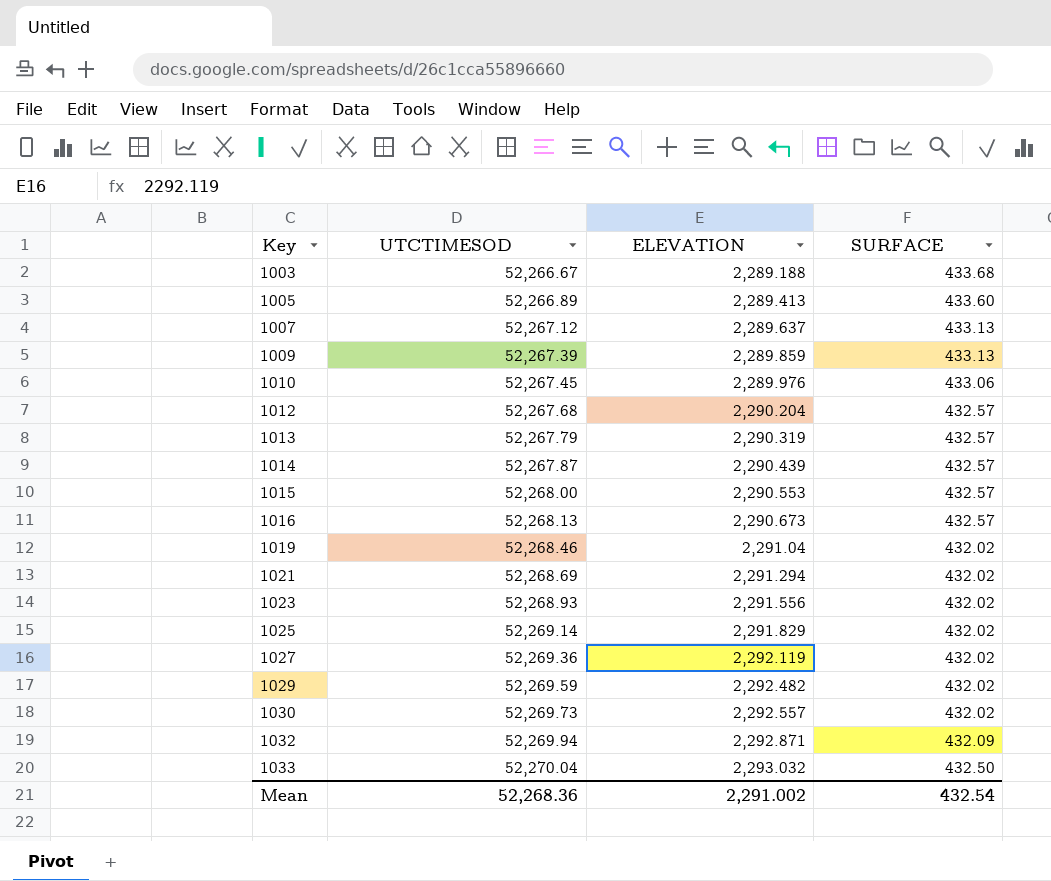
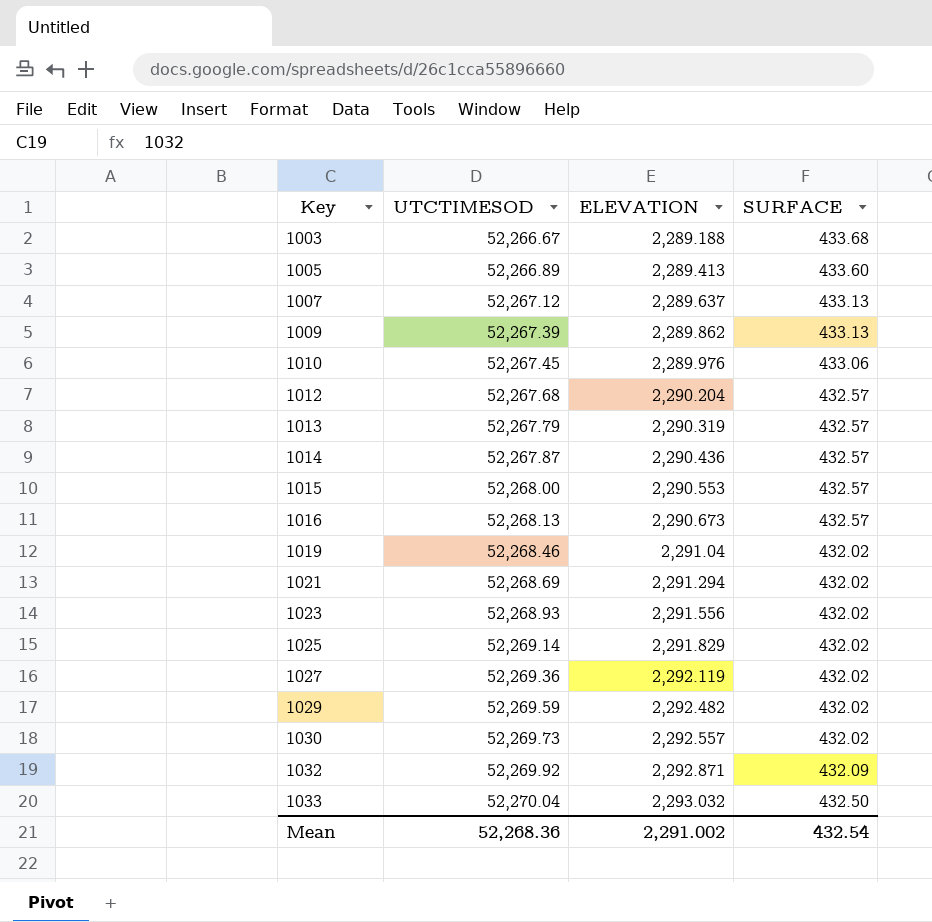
1009 | ELEVATION: 2,289.859 -> 2,289.862
1014 | ELEVATION: 2,290.439 -> 2,290.436
1032 | UTCTIMESOD: 52,269.94 -> 52,269.92

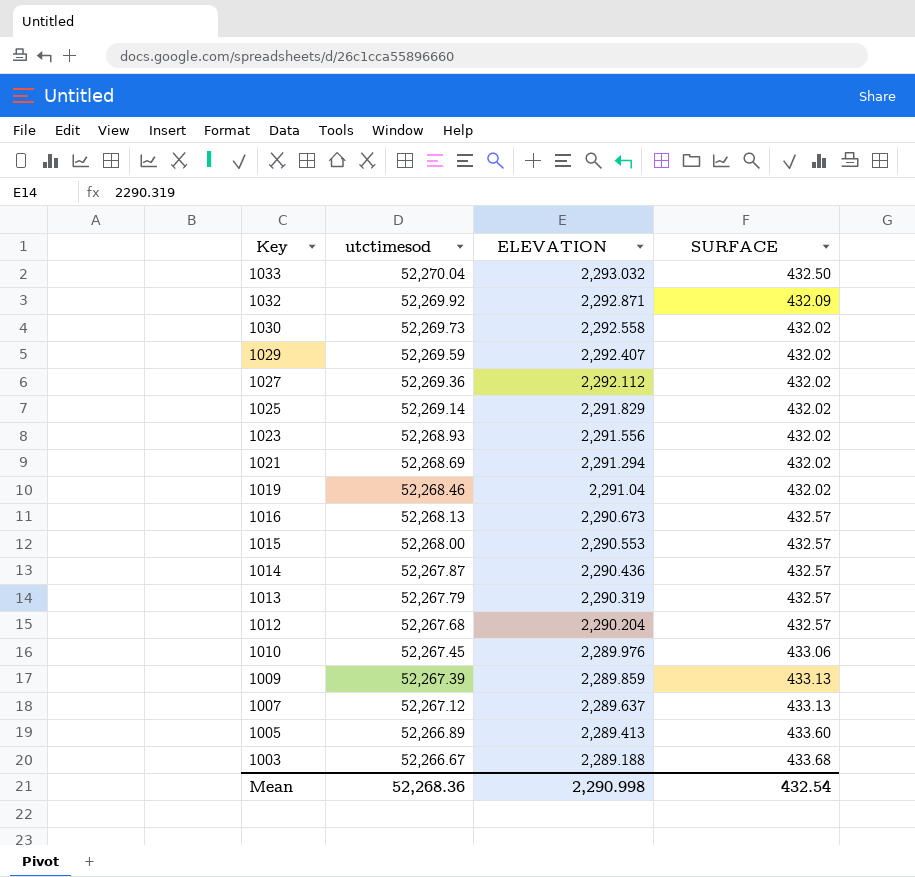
row order: Key ascending -> Key descending
column name: UTCTIMESOD -> utctimesod
1030 | ELEVATION: 2,292.557 -> 2,292.558
1029 | ELEVATION: 2,292.482 -> 2,292.407
1027 | ELEVATION: 2,292.119 -> 2,292.112
1009 | ELEVATION: 2,289.862 -> 2,289.859
Mean | ELEVATION: 2,291.002 -> 2,290.998

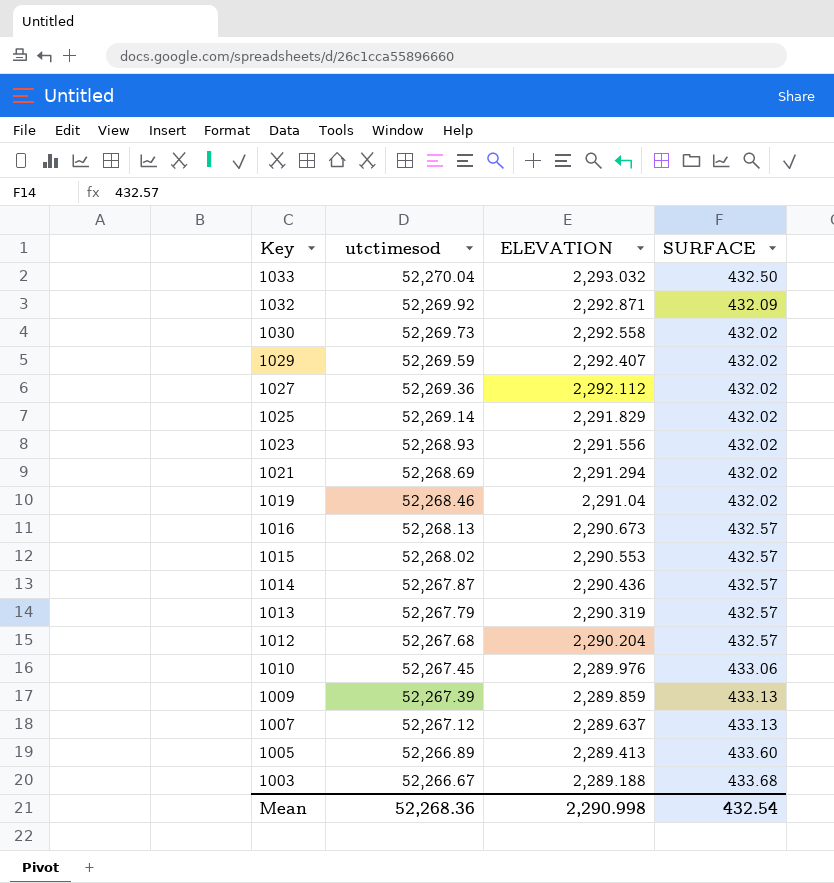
1015 | utctimesod: 52,268.00 -> 52,268.02

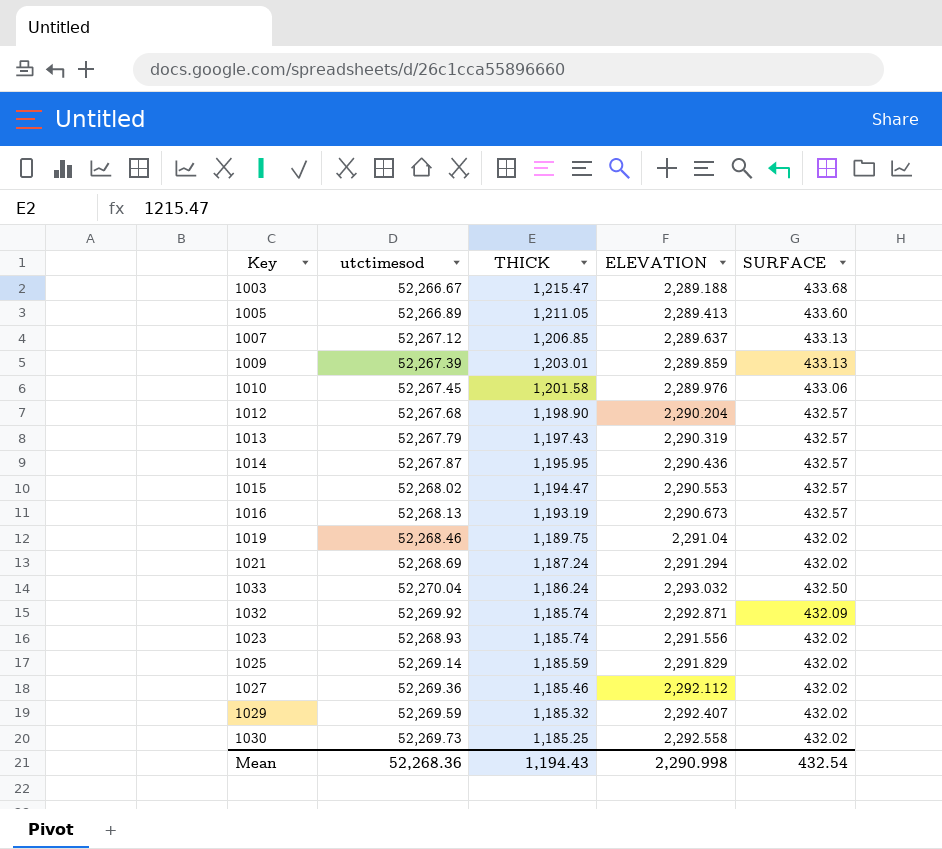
row order: Key descending -> THICK descending
column THICK | position: none -> 3

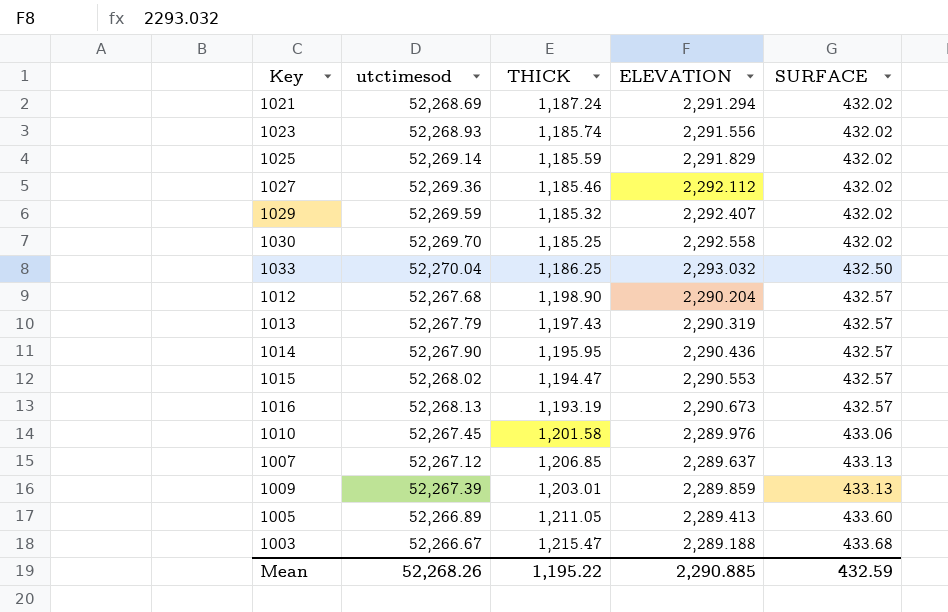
row order: THICK descending -> SURFACE ascending
row 1019: 52,268.46 | 1,189.75 | 2,291.04 | 432.02 -> none
row 1032: 52,269.92 | 1,185.74 | 2,292.871 | 432.09 -> none
1030 | utctimesod: 52,269.73 -> 52,269.70
1033 | THICK: 1,186.24 -> 1,186.25
1014 | utctimesod: 52,267.87 -> 52,267.90
Mean | utctimesod: 52,268.36 -> 52,268.26
Mean | THICK: 1,194.43 -> 1,195.22
Mean | ELEVATION: 2,290.998 -> 2,290.885
Mean | SURFACE: 432.54 -> 432.59

